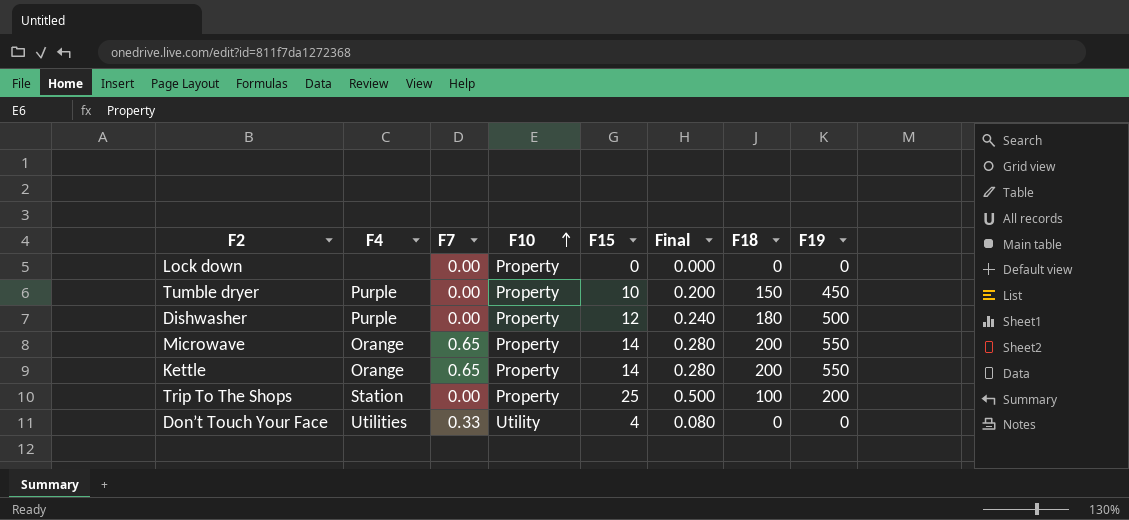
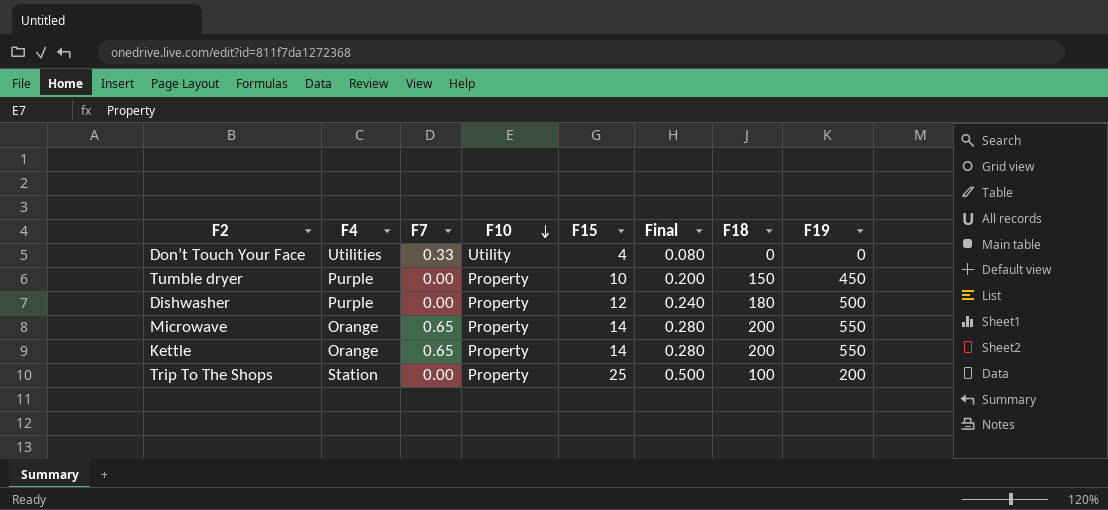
row order: F10 ascending -> F10 descending
row Lock down: none | 0.00 | Property | 0 | 0.000 | 0 | 0 -> none

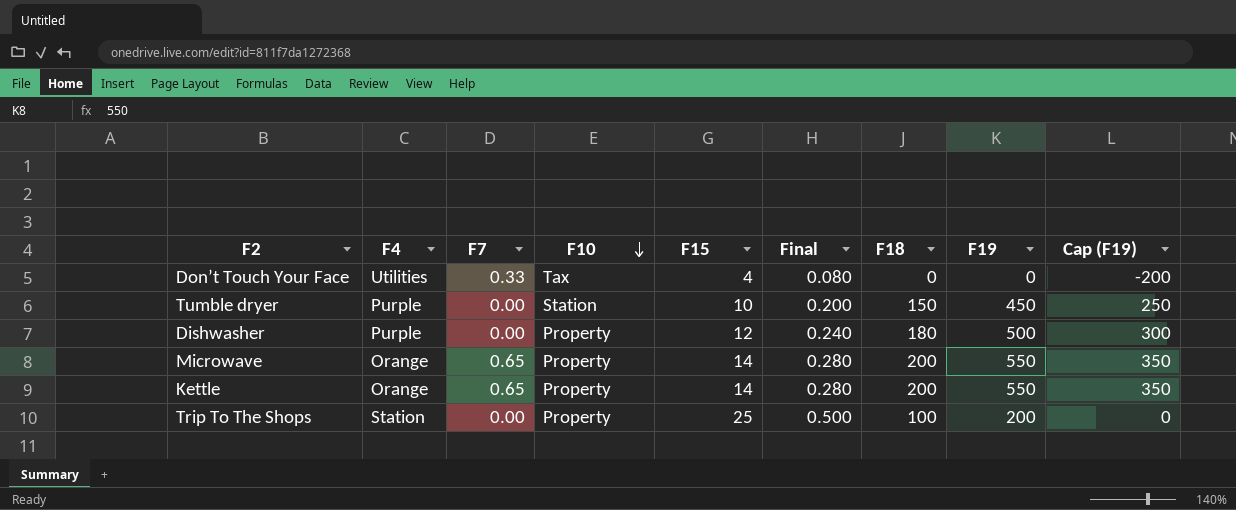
column Cap (F19) | formula: none -> [F19] - 200
Don’t Touch Your Face | F10: Utility -> Tax
Tumble dryer | F10: Property -> Station

